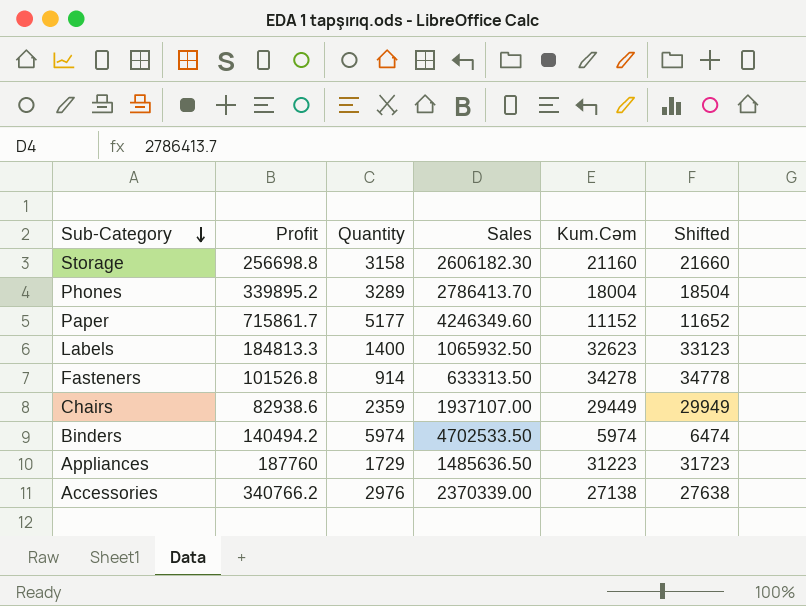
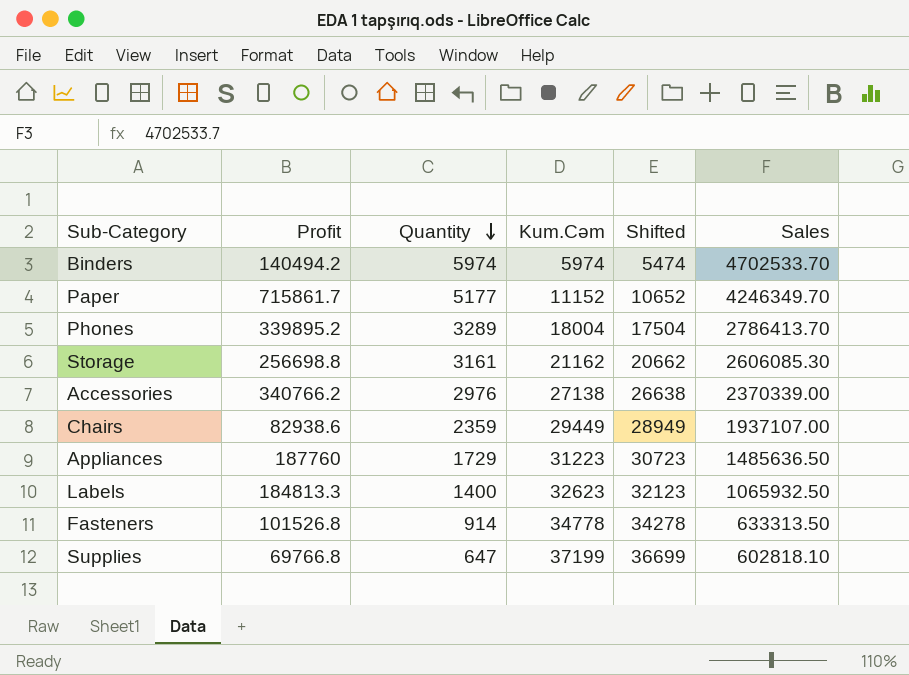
row order: Sub-Category descending -> Quantity descending
column Shifted | formula: [Kum.Cəm] + 500 -> [Kum.Cəm] - 500
column Sales | position: 4 -> 6
Binders | Sales: 4702533.50 -> 4702533.70
Paper | Sales: 4246349.60 -> 4246349.70
Storage | Quantity: 3158 -> 3161
Storage | Kum.Cəm: 21160 -> 21162
Storage | Sales: 2606182.30 -> 2606085.30
Fasteners | Kum.Cəm: 34278 -> 34778
row Supplies: none -> 69766.8 | 647 | 37199 | 36699 | 602818.10

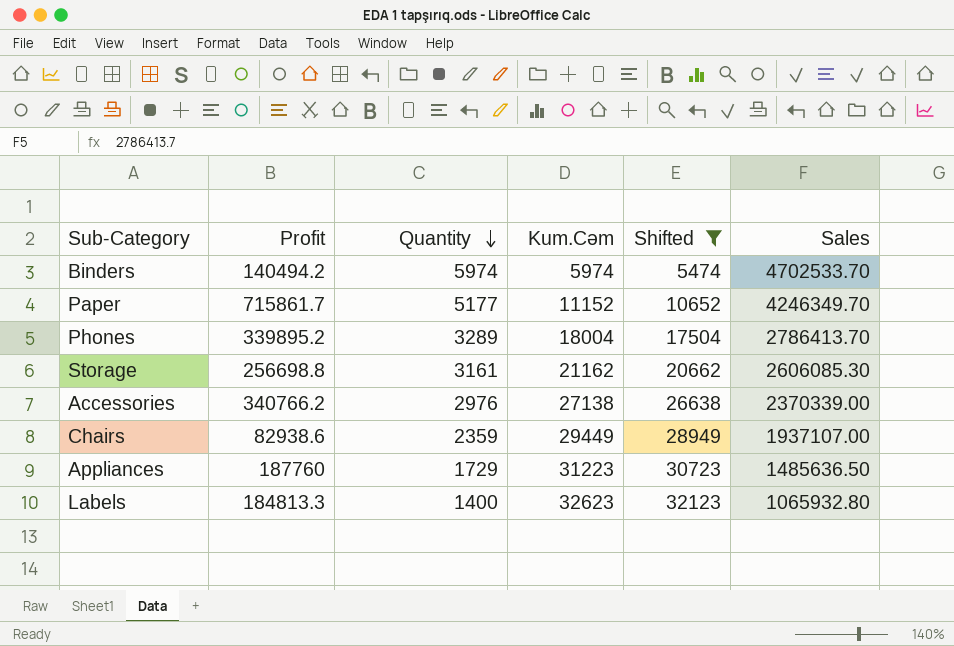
filter: none -> Shifted <= 32123
Labels | Sales: 1065932.50 -> 1065932.80

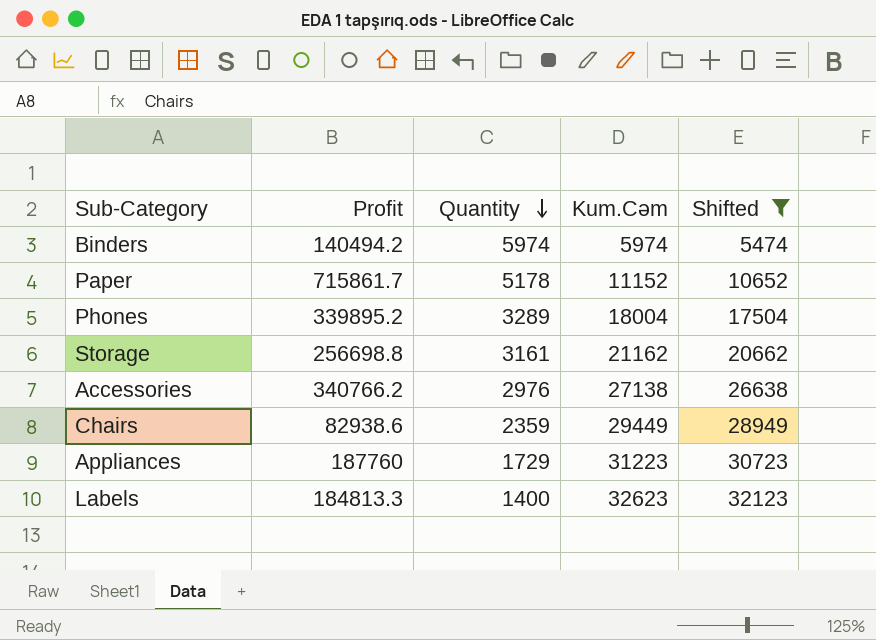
column Sales | position: 6 -> none
Paper | Quantity: 5177 -> 5178

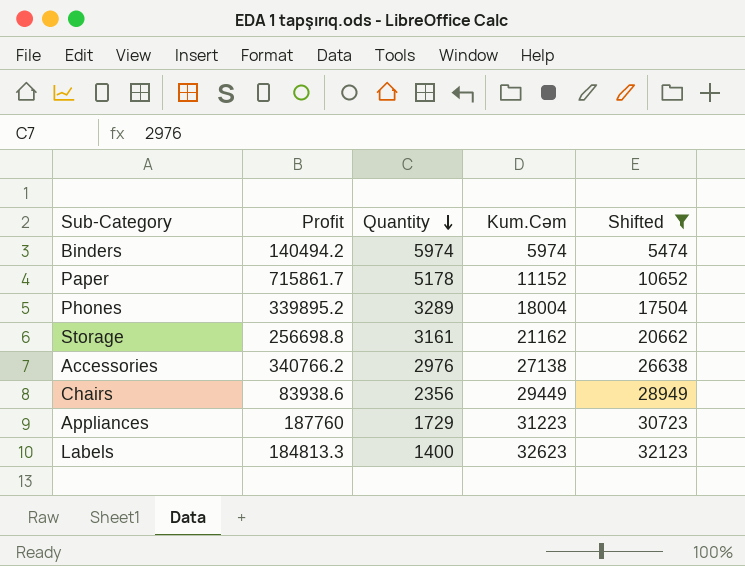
Chairs | Profit: 82938.6 -> 83938.6
Chairs | Quantity: 2359 -> 2356

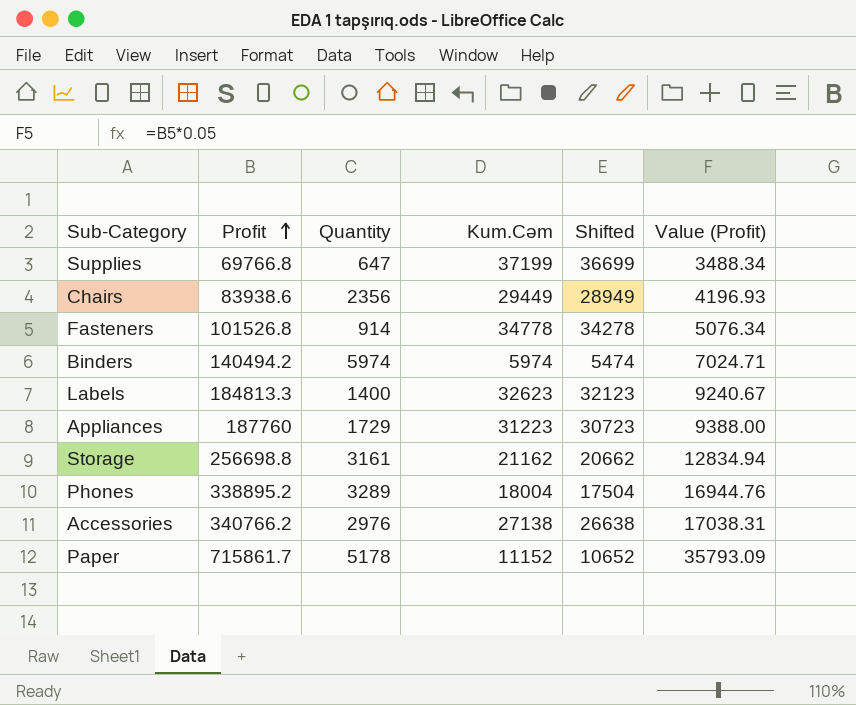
filter: Shifted <= 32123 -> none
row order: Quantity descending -> Profit ascending
column Value (Profit) | formula: none -> [Profit] * 0.05
Phones | Profit: 339895.2 -> 338895.2

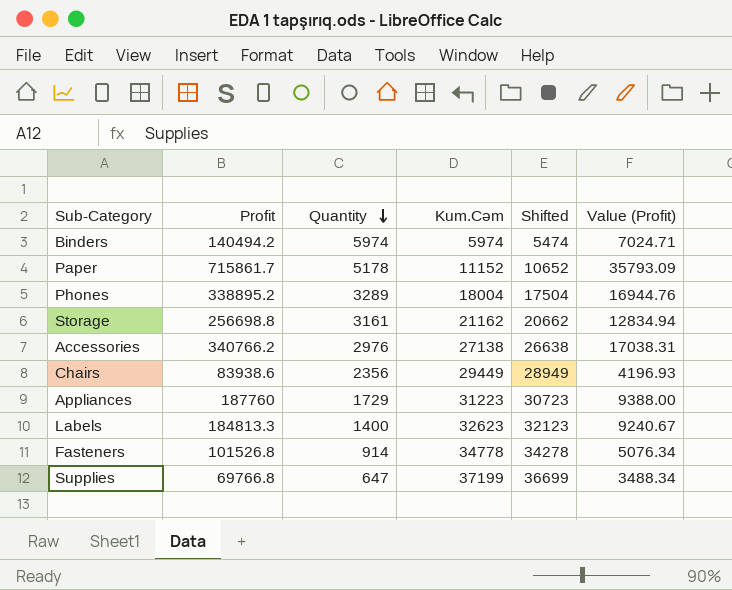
row order: Profit ascending -> Quantity descending

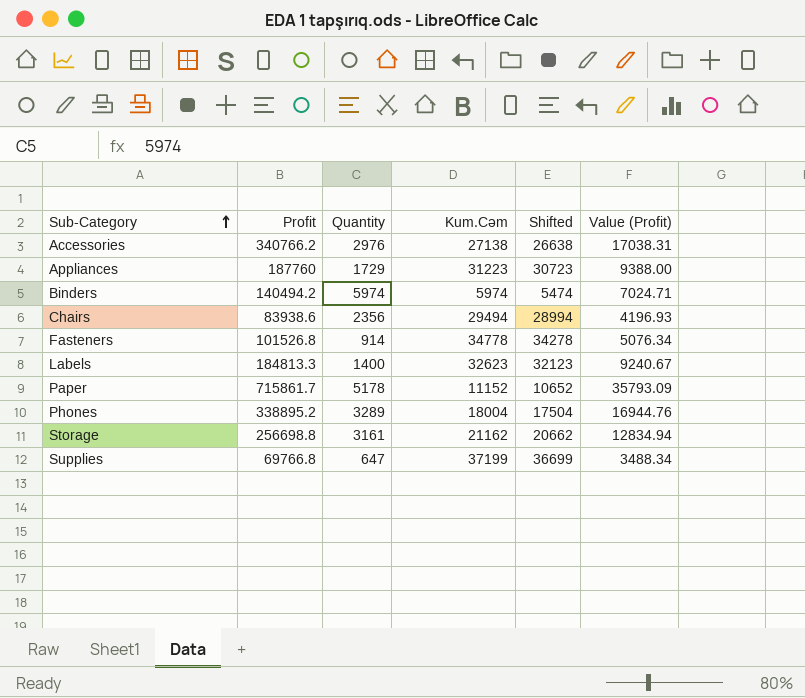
row order: Quantity descending -> Sub-Category ascending
Chairs | Kum.Cəm: 29449 -> 29494
Chairs | Shifted: 28949 -> 28994

